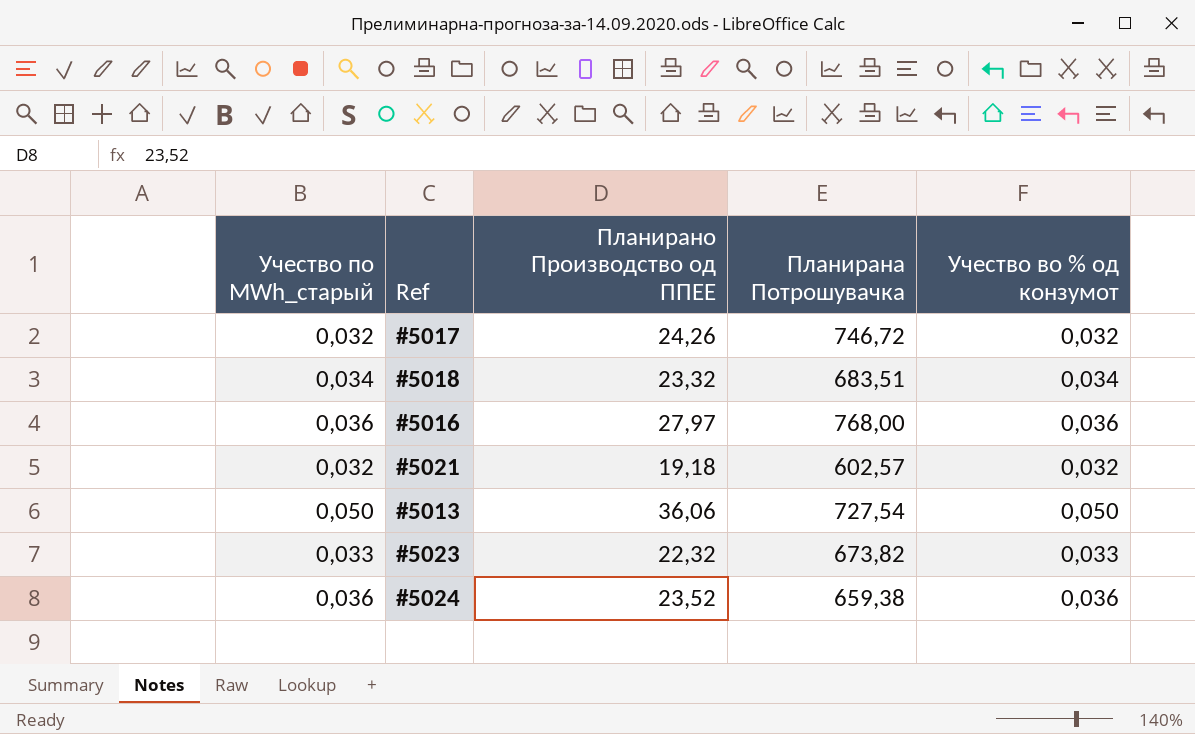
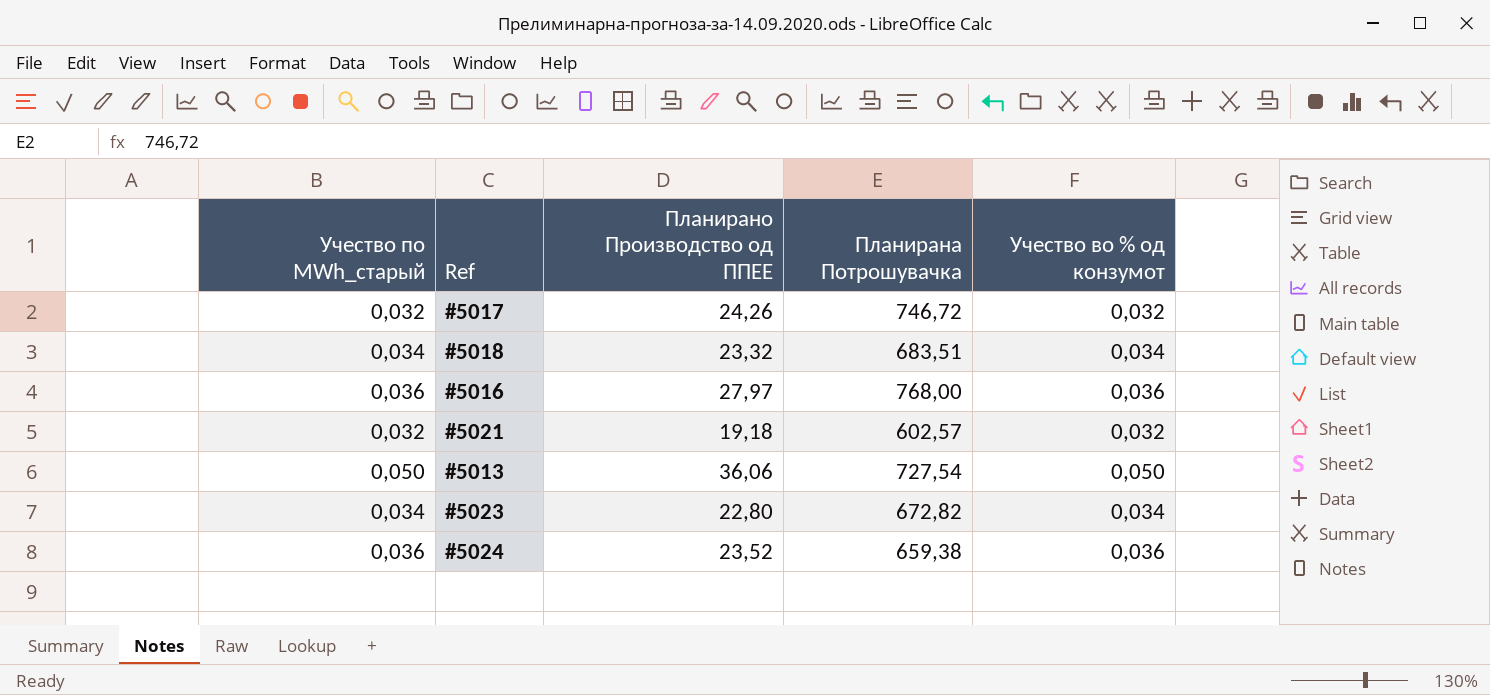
#5023 | Учество по MWh_старый: 0,033 -> 0,034
#5023 | Планирано Производство од ППЕЕ: 22,32 -> 22,80
#5023 | Планирана Потрошувачка: 673,82 -> 672,82
#5023 | Учество во % од конзумот: 0,033 -> 0,034

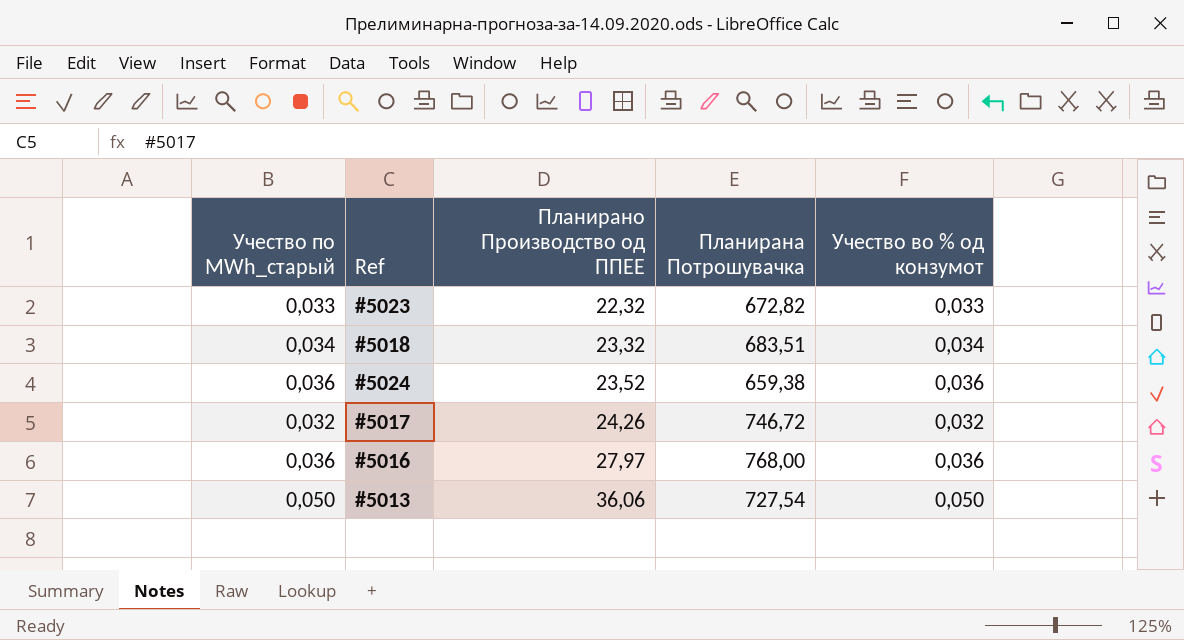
row order: none -> Планирано Производство од ППЕЕ ascending
row #5021: 0,032 | 19,18 | 602,57 | 0,032 -> none
#5023 | Учество по MWh_старый: 0,034 -> 0,033
#5023 | Планирано Производство од ППЕЕ: 22,80 -> 22,32
#5023 | Учество во % од конзумот: 0,034 -> 0,033

